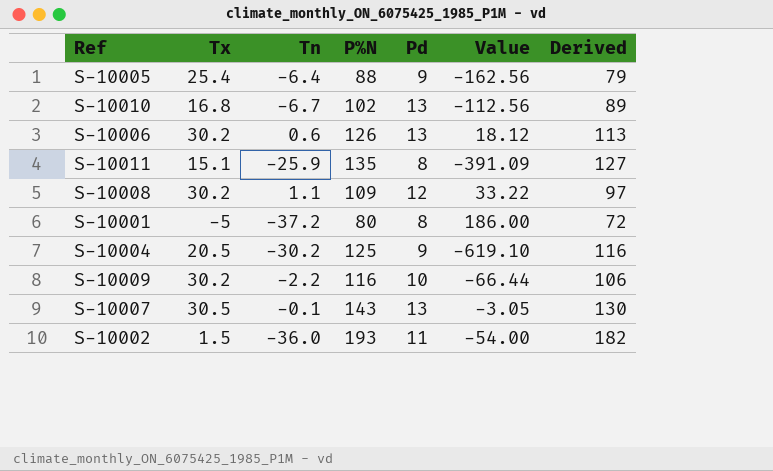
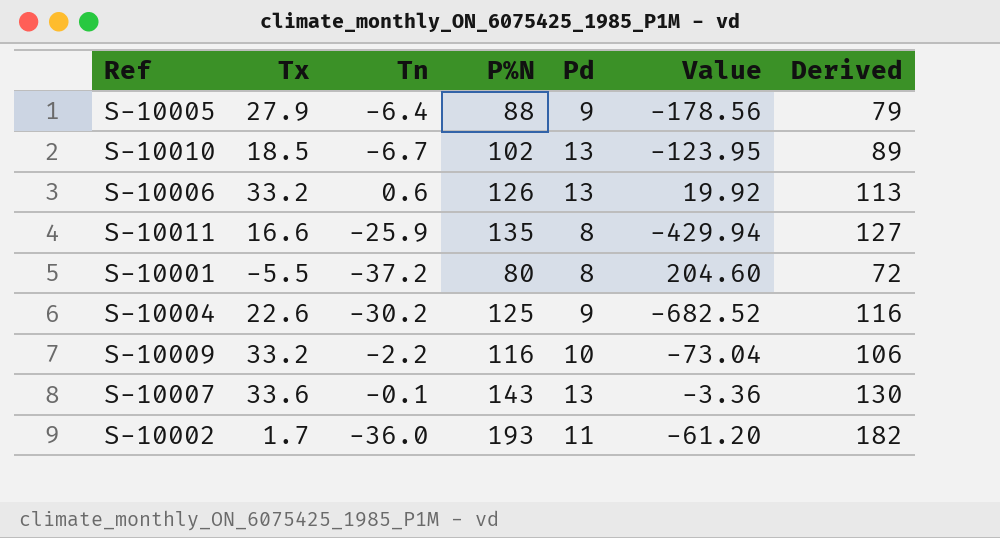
row S-10008: 30.2 | 1.1 | 109 | 12 | 33.22 | 97 -> none
S-10005 | Tx: 25.4 -> 27.9
S-10005 | Value: -162.56 -> -178.56
S-10010 | Tx: 16.8 -> 18.5
S-10010 | Value: -112.56 -> -123.95
S-10006 | Tx: 30.2 -> 33.2
S-10006 | Value: 18.12 -> 19.92
S-10011 | Tx: 15.1 -> 16.6
S-10011 | Value: -391.09 -> -429.94
S-10001 | Tx: -5 -> -5.5
S-10001 | Value: 186.00 -> 204.60
S-10004 | Tx: 20.5 -> 22.6
S-10004 | Value: -619.10 -> -682.52
S-10009 | Tx: 30.2 -> 33.2
S-10009 | Value: -66.44 -> -73.04
S-10007 | Tx: 30.5 -> 33.6
S-10007 | Value: -3.05 -> -3.36
S-10002 | Tx: 1.5 -> 1.7
S-10002 | Value: -54.00 -> -61.20

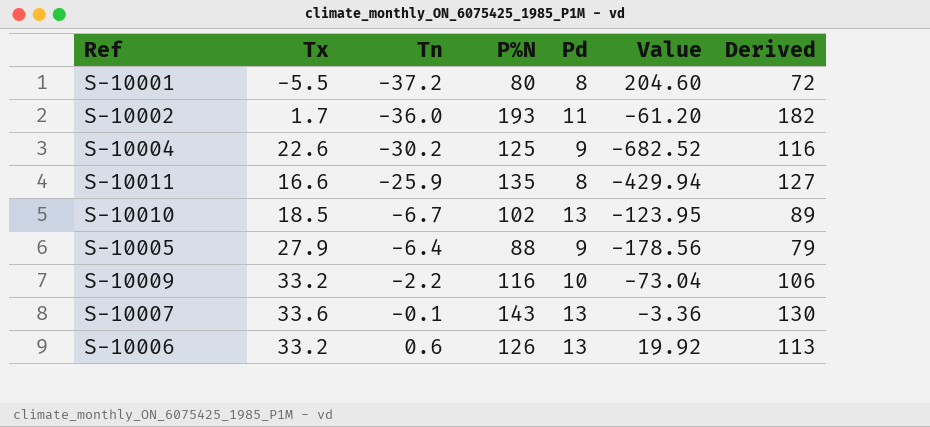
row order: none -> Tn ascending

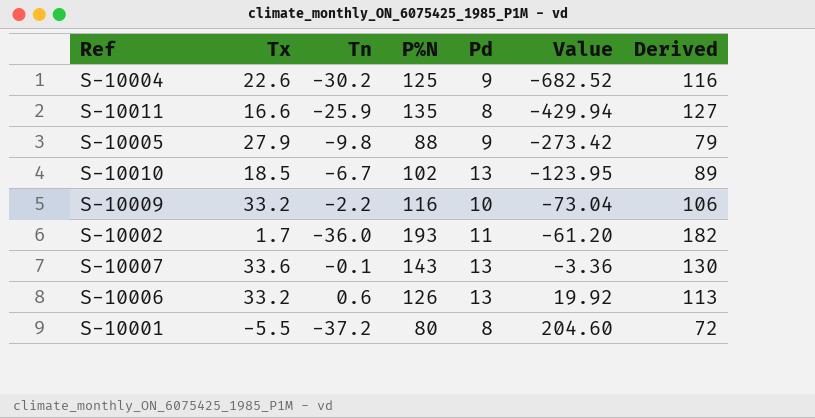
row order: Tn ascending -> Value ascending
S-10005 | Tn: -6.4 -> -9.8
S-10005 | Value: -178.56 -> -273.42

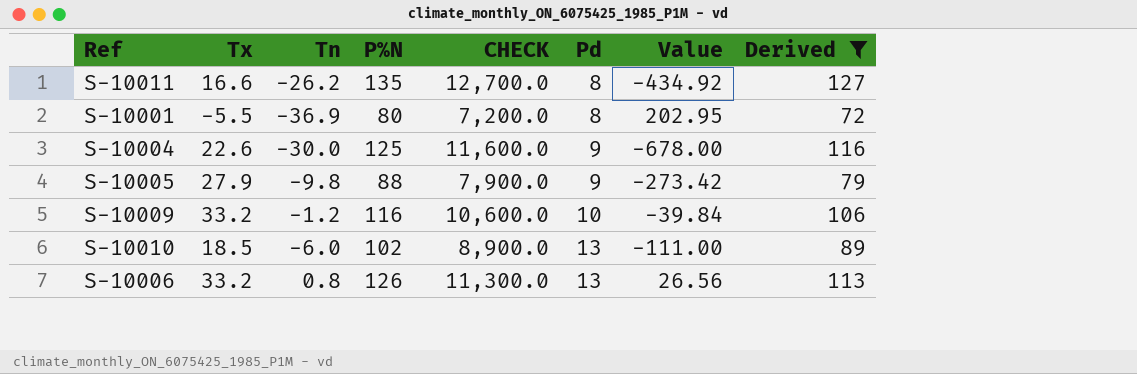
filter: none -> Derived <= 127
row order: Value ascending -> Pd ascending
column CHECK | formula: none -> [Derived] * 100
S-10011 | Tn: -25.9 -> -26.2
S-10011 | Value: -429.94 -> -434.92
S-10001 | Tn: -37.2 -> -36.9
S-10001 | Value: 204.60 -> 202.95
S-10004 | Tn: -30.2 -> -30.0
S-10004 | Value: -682.52 -> -678.00
S-10009 | Tn: -2.2 -> -1.2
S-10009 | Value: -73.04 -> -39.84
S-10010 | Tn: -6.7 -> -6.0
S-10010 | Value: -123.95 -> -111.00
S-10006 | Tn: 0.6 -> 0.8
S-10006 | Value: 19.92 -> 26.56

